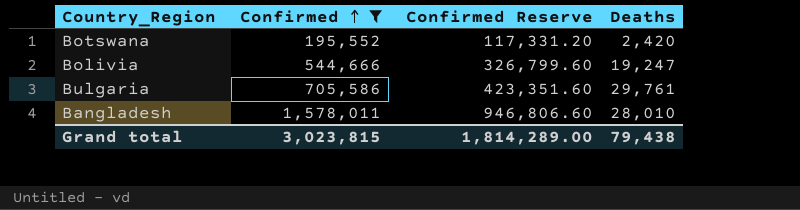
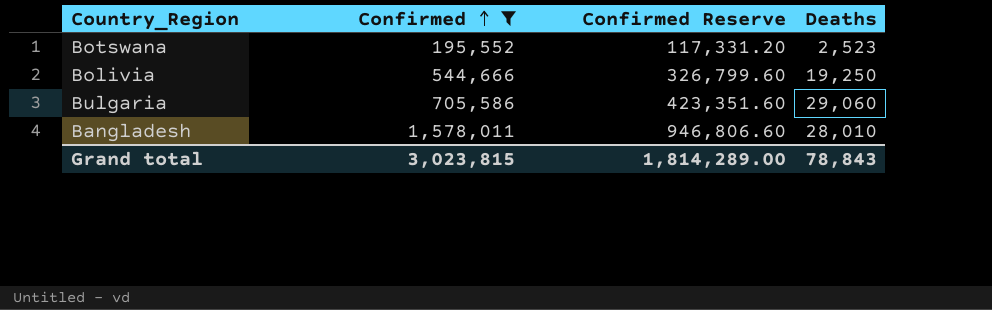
Botswana | Deaths: 2,420 -> 2,523
Bolivia | Deaths: 19,247 -> 19,250
Bulgaria | Deaths: 29,761 -> 29,060
Grand total | Deaths: 79,438 -> 78,843

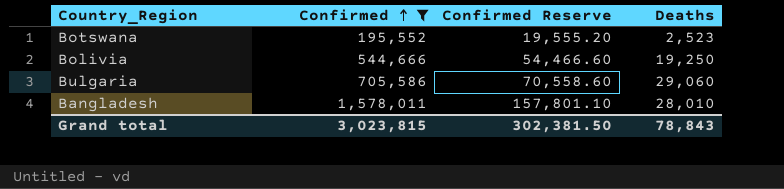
column Confirmed Reserve | formula: [Confirmed] * 0.6 -> [Confirmed] * 0.1
Grand total | Confirmed Reserve: 1,814,289.00 -> 302,381.50

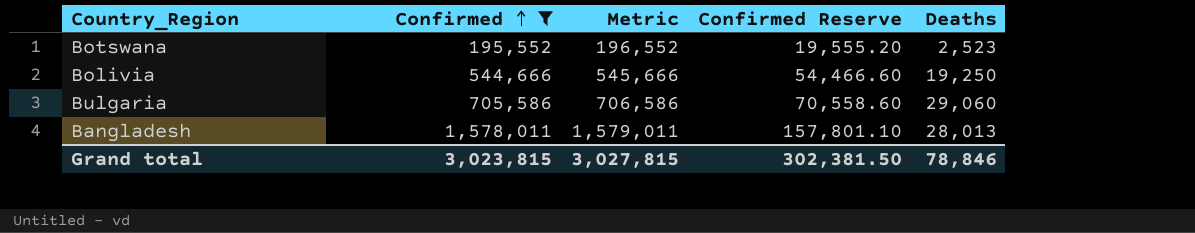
column Metric | formula: none -> [Confirmed] + 1000
Bangladesh | Deaths: 28,010 -> 28,013
Grand total | Deaths: 78,843 -> 78,846

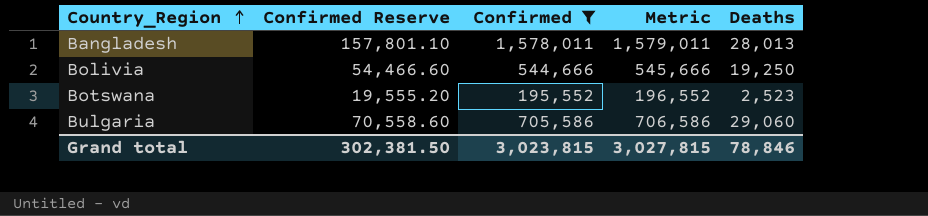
row order: Confirmed ascending -> Country_Region ascending
column Confirmed Reserve | position: 4 -> 2

